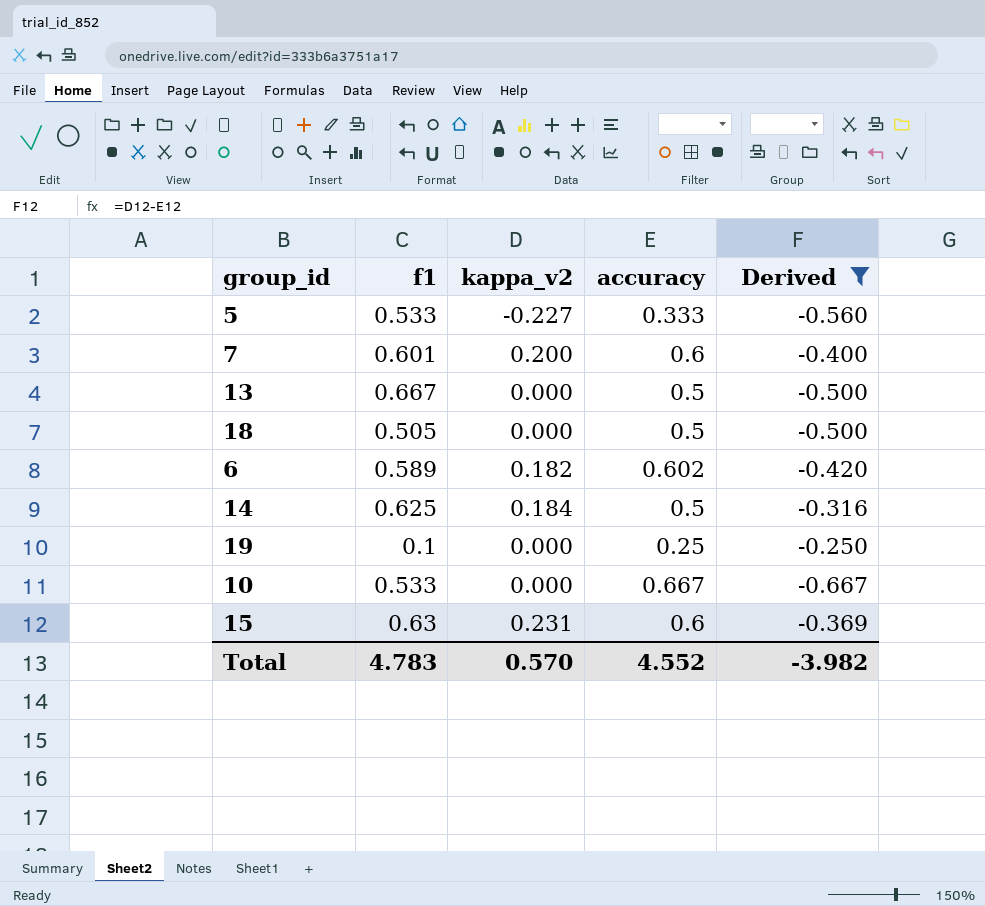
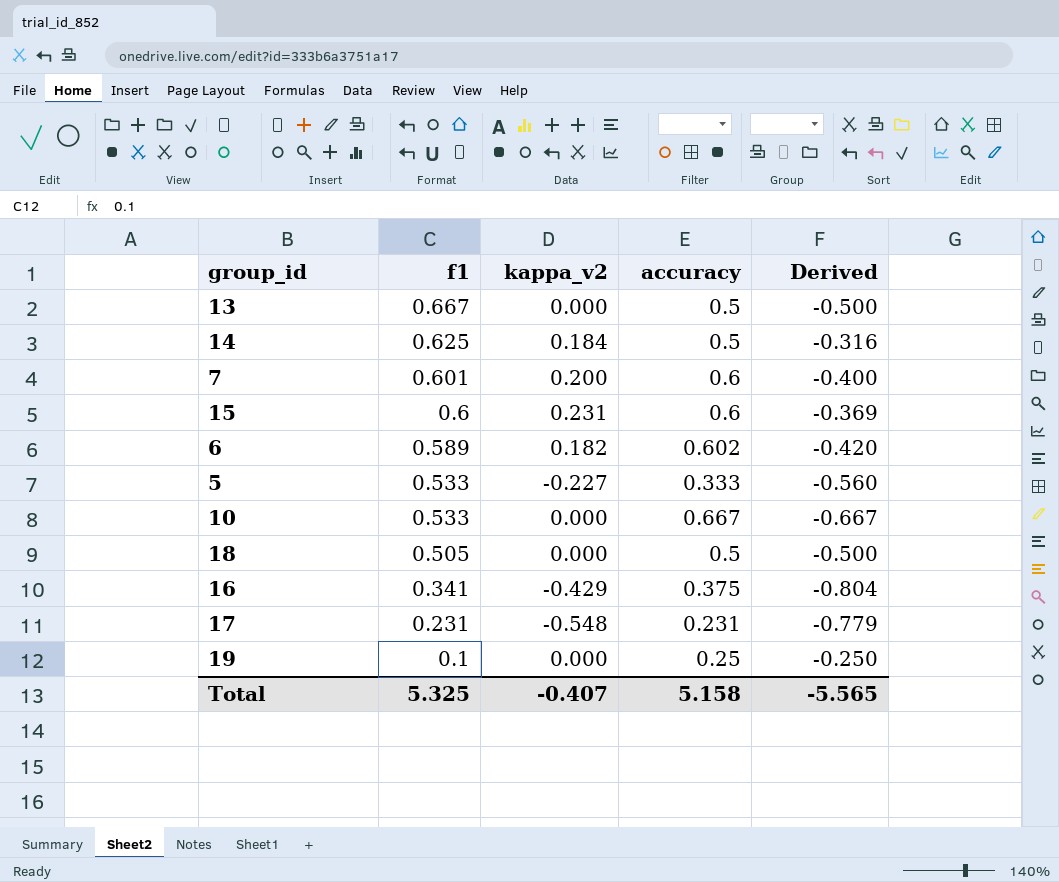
filter: Derived >= -0.667 -> none
row order: none -> f1 descending
15 | f1: 0.63 -> 0.6
Total | f1: 4.783 -> 5.325
Total | kappa_v2: 0.570 -> -0.407
Total | accuracy: 4.552 -> 5.158
Total | Derived: -3.982 -> -5.565

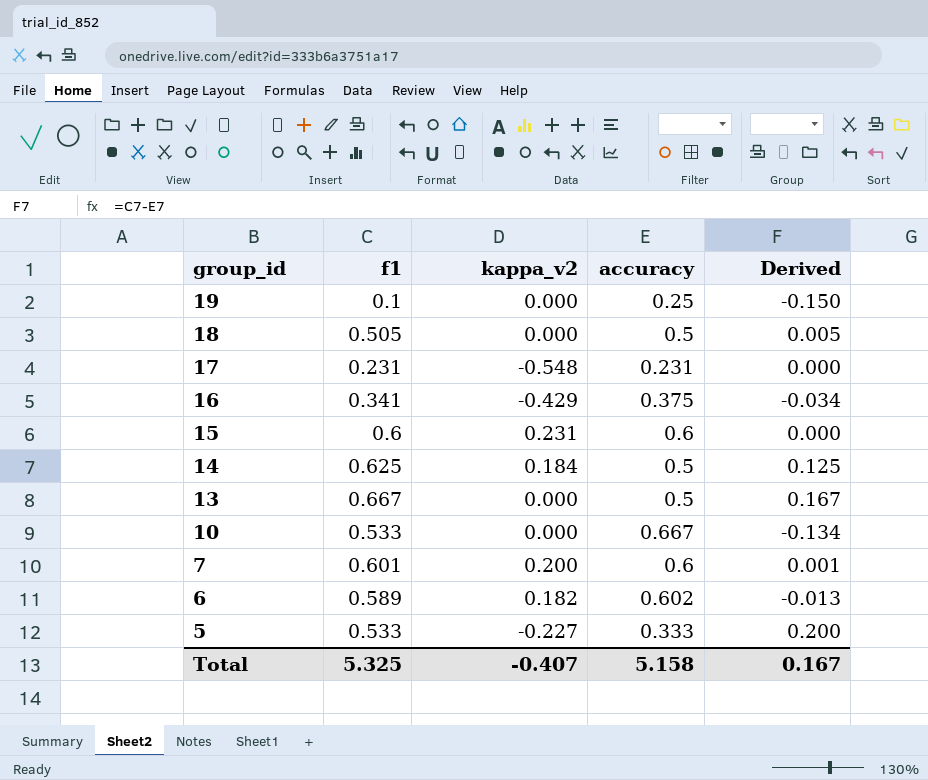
row order: f1 descending -> group_id descending
column Derived | formula: [kappa_v2] - [accuracy] -> [f1] - [accuracy]
Total | Derived: -5.565 -> 0.167

